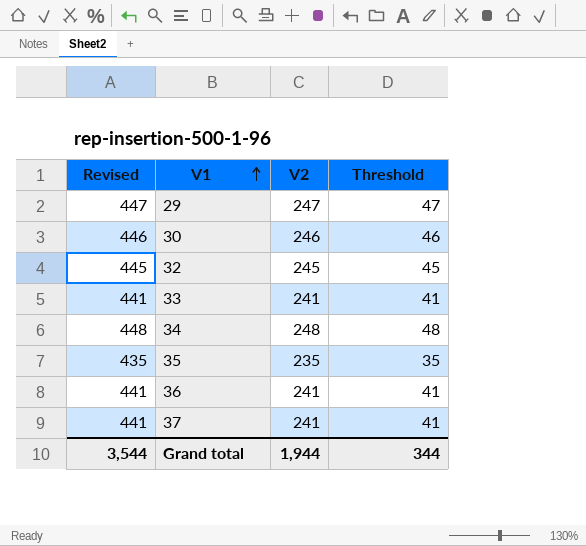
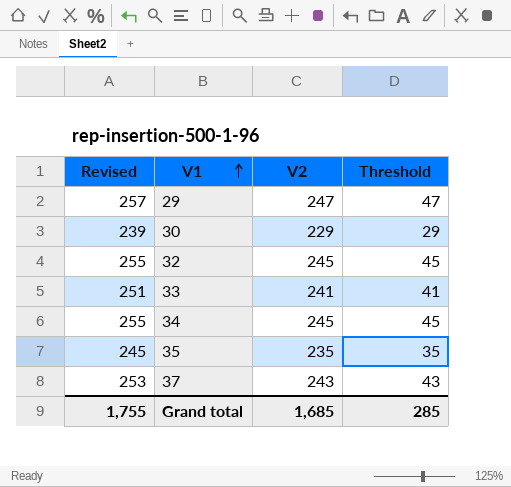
column Revised | formula: [V2] + 200 -> [V2] + 10
row 36: 441 | 241 | 41 -> none
30 | V2: 246 -> 229
30 | Threshold: 46 -> 29
34 | V2: 248 -> 245
34 | Threshold: 48 -> 45
37 | V2: 241 -> 243
37 | Threshold: 41 -> 43
Grand total | Revised: 3,544 -> 1,755
Grand total | V2: 1,944 -> 1,685
Grand total | Threshold: 344 -> 285

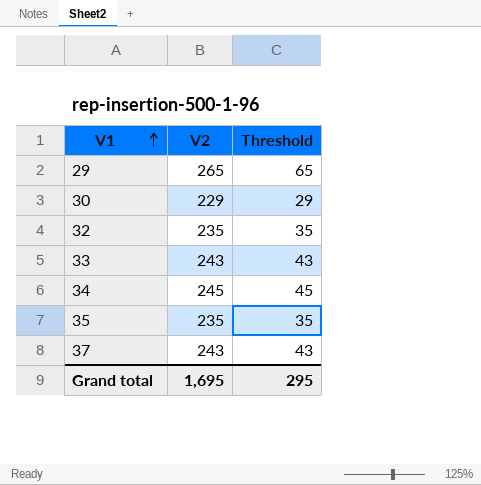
column Revised | formula: [V2] + 10 -> none
29 | V2: 247 -> 265
29 | Threshold: 47 -> 65
32 | V2: 245 -> 235
32 | Threshold: 45 -> 35
33 | V2: 241 -> 243
33 | Threshold: 41 -> 43
Grand total | V2: 1,685 -> 1,695
Grand total | Threshold: 285 -> 295

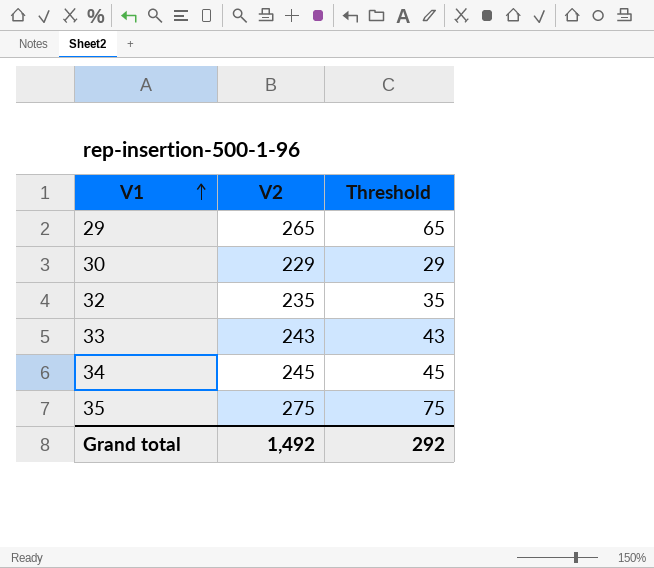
row 37: 243 | 43 -> none
35 | V2: 235 -> 275
35 | Threshold: 35 -> 75
Grand total | V2: 1,695 -> 1,492
Grand total | Threshold: 295 -> 292

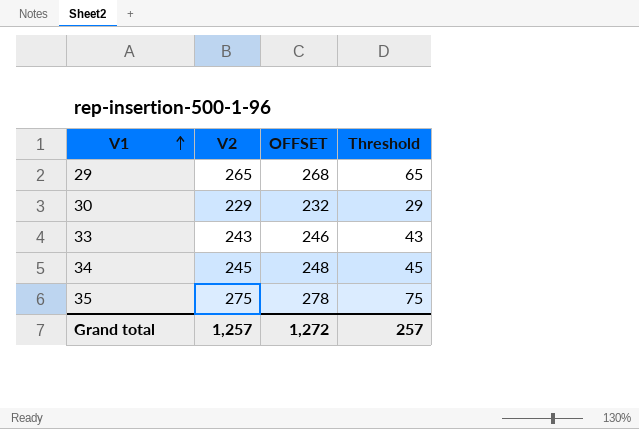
column OFFSET | formula: none -> [V2] + 3
row 32: 235 | 35 -> none
Grand total | V2: 1,492 -> 1,257
Grand total | Threshold: 292 -> 257

